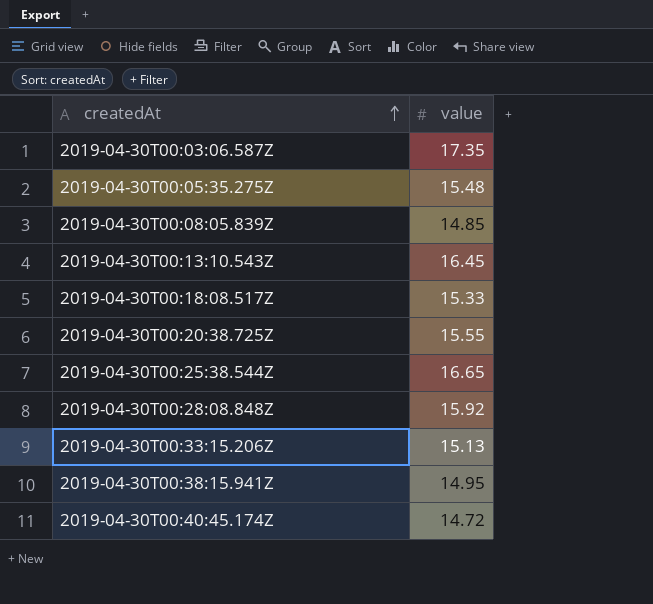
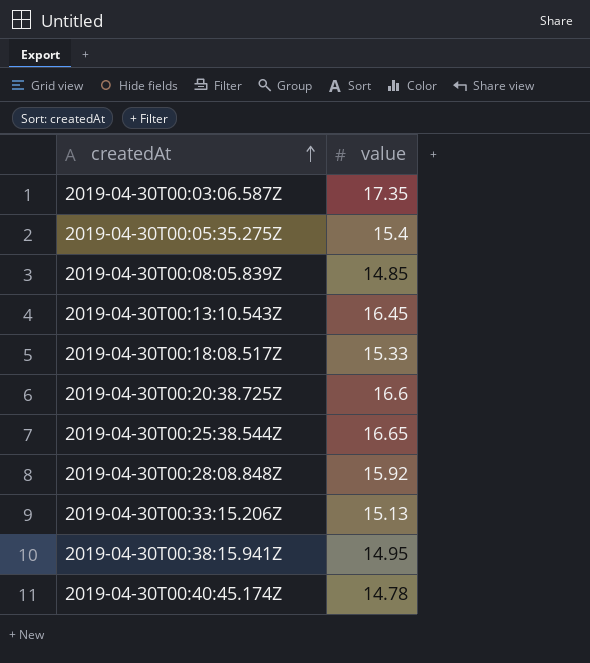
2019-04-30T00:05:35.275Z | value: 15.48 -> 15.4
2019-04-30T00:20:38.725Z | value: 15.55 -> 16.6
2019-04-30T00:40:45.174Z | value: 14.72 -> 14.78

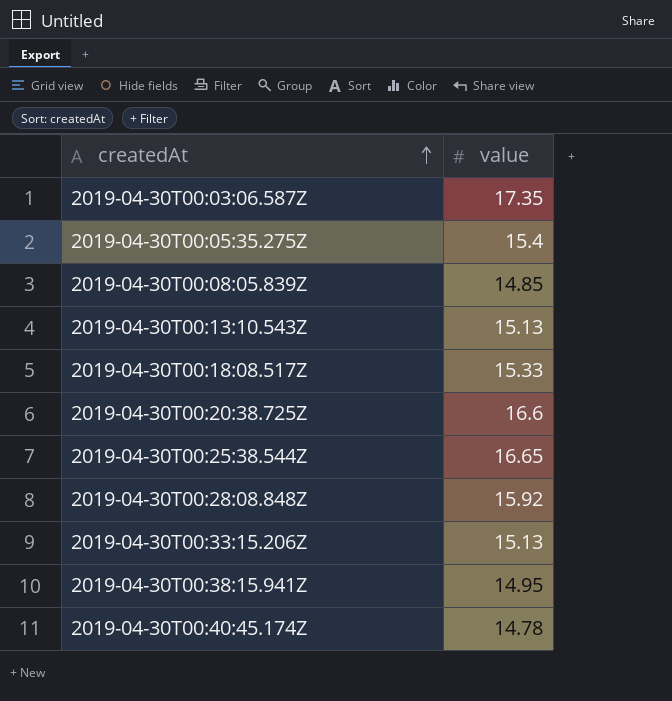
2019-04-30T00:13:10.543Z | value: 16.45 -> 15.13

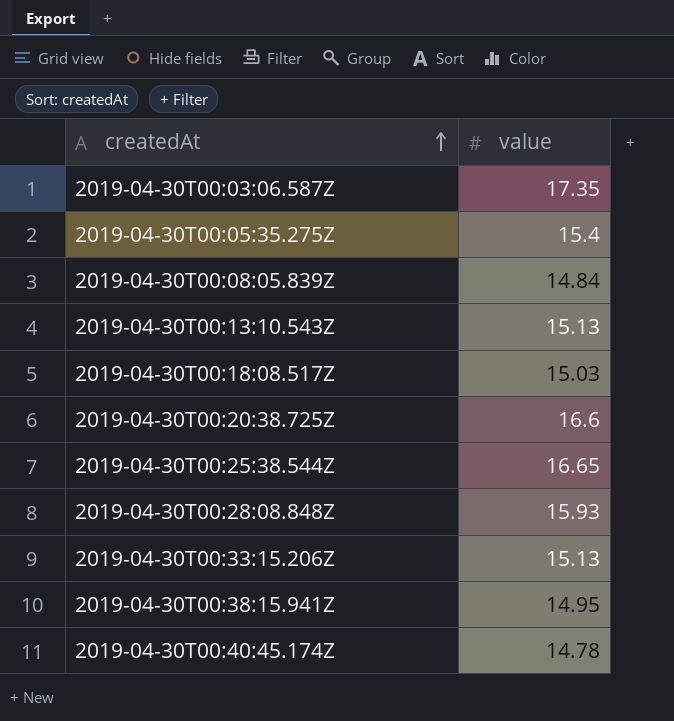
2019-04-30T00:08:05.839Z | value: 14.85 -> 14.84
2019-04-30T00:18:08.517Z | value: 15.33 -> 15.03
2019-04-30T00:28:08.848Z | value: 15.92 -> 15.93

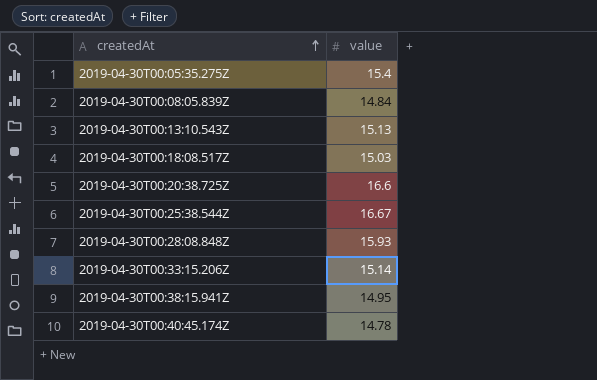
row 2019-04-30T00:03:06.587Z: 17.35 -> none
2019-04-30T00:25:38.544Z | value: 16.65 -> 16.67
2019-04-30T00:33:15.206Z | value: 15.13 -> 15.14

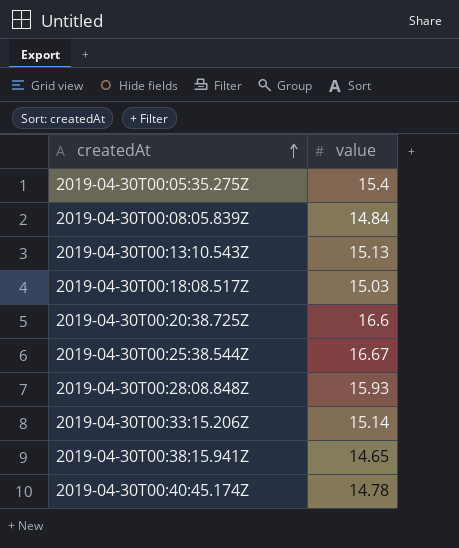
2019-04-30T00:38:15.941Z | value: 14.95 -> 14.65

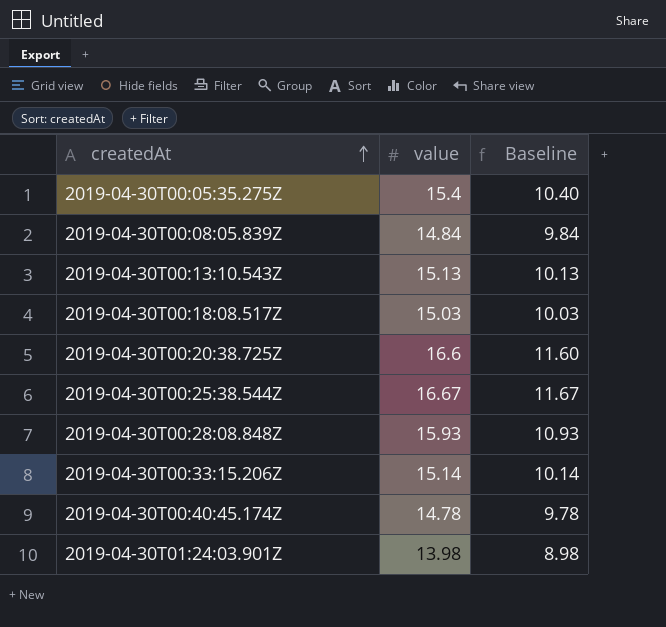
column Baseline | formula: none -> [value] - 5
row 2019-04-30T00:38:15.941Z: 14.65 -> none
row 2019-04-30T01:24:03.901Z: none -> 13.98 | 8.98

